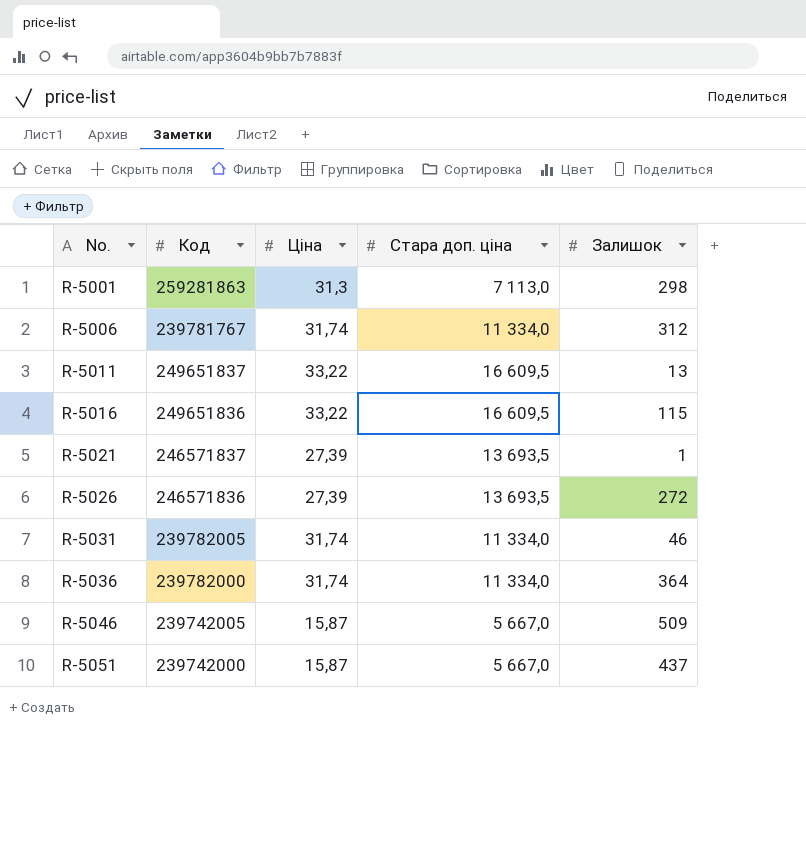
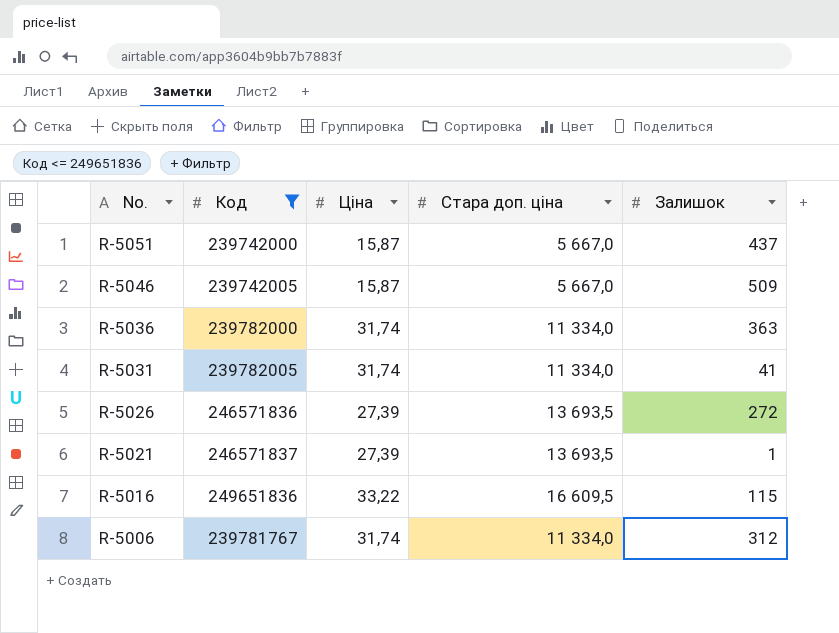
filter: none -> Код <= 249651836
row order: No. ascending -> No. descending
R-5036 | Залишок: 364 -> 363
R-5031 | Залишок: 46 -> 41

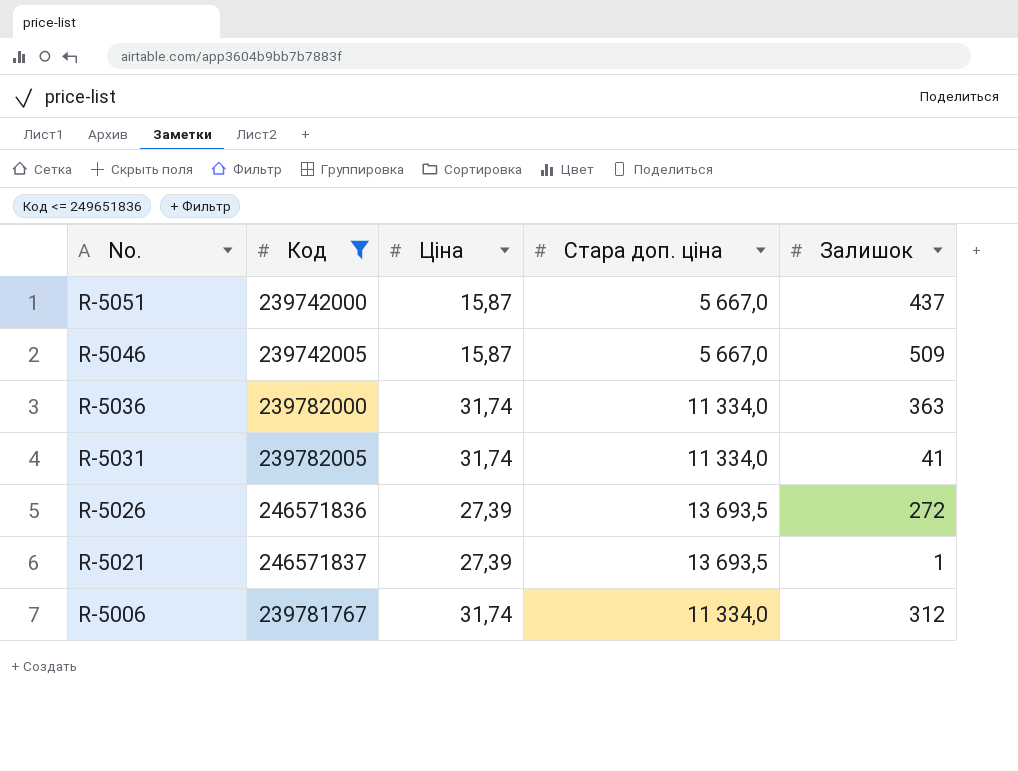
row R-5016: 249651836 | 33,22 | 16 609,5 | 115 -> none

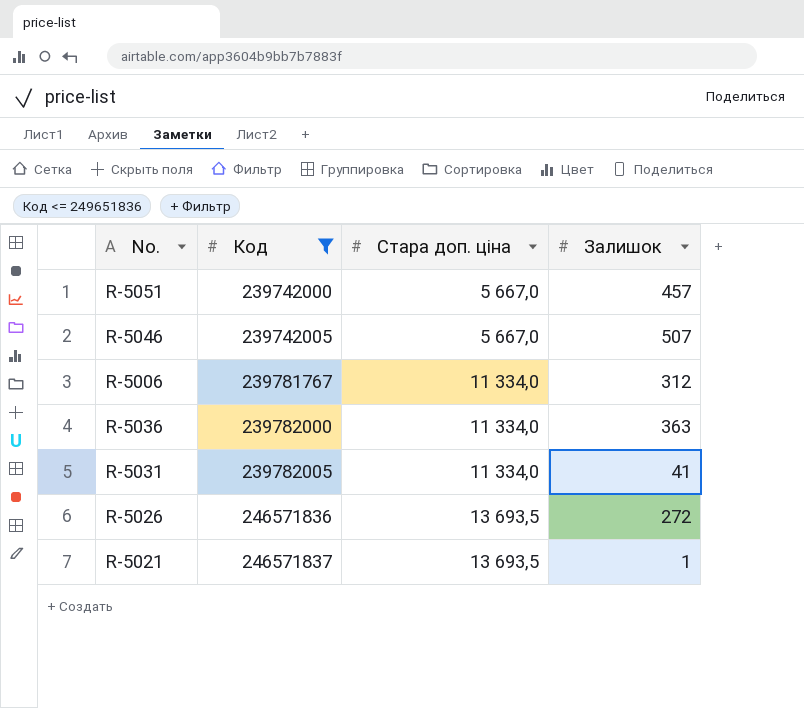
row order: No. descending -> Код ascending
column Ціна | position: 3 -> none
R-5051 | Залишок: 437 -> 457
R-5046 | Залишок: 509 -> 507

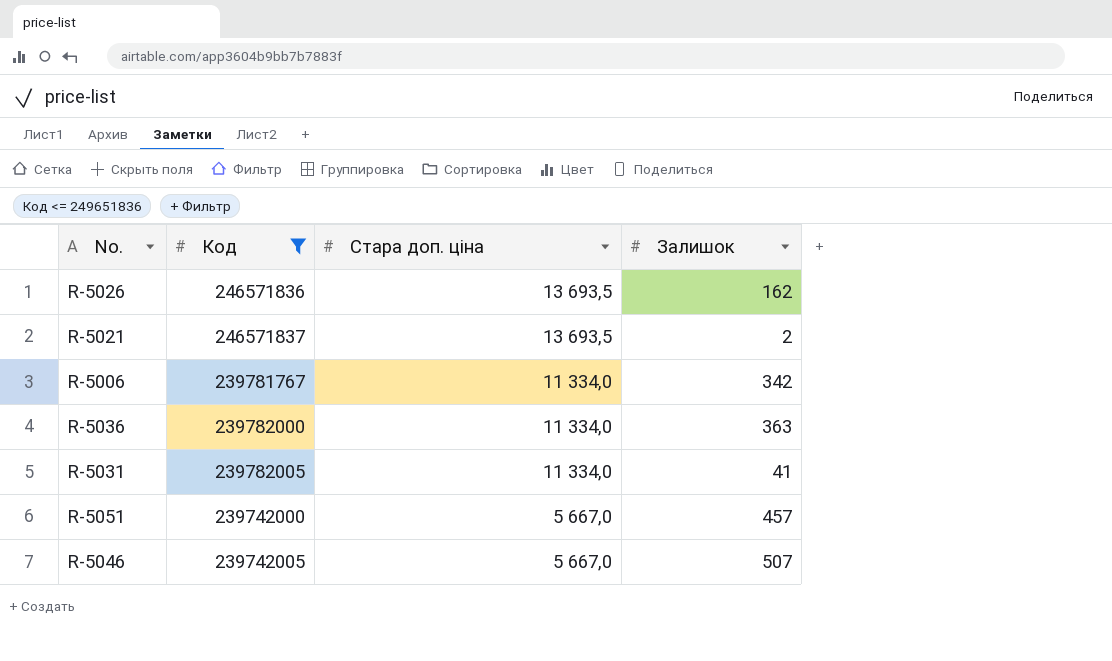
row order: Код ascending -> Стара доп. ціна descending
R-5026 | Залишок: 272 -> 162
R-5021 | Залишок: 1 -> 2
R-5006 | Залишок: 312 -> 342

